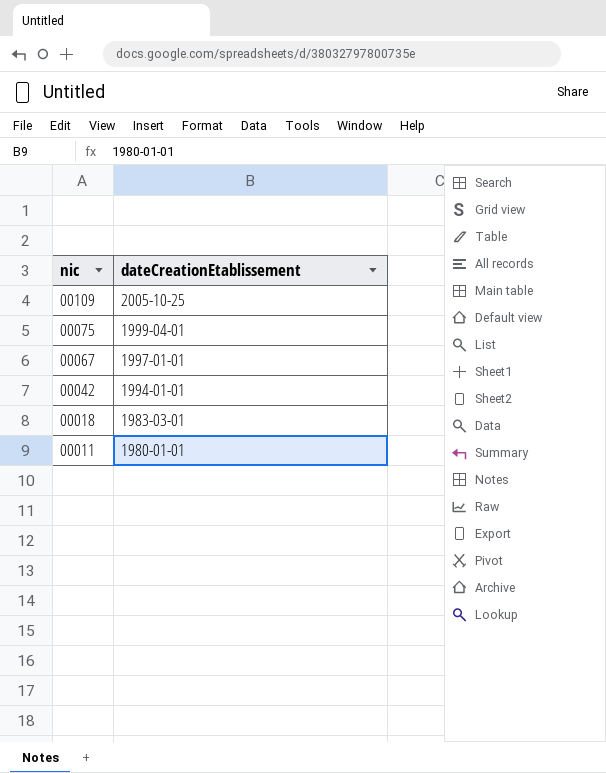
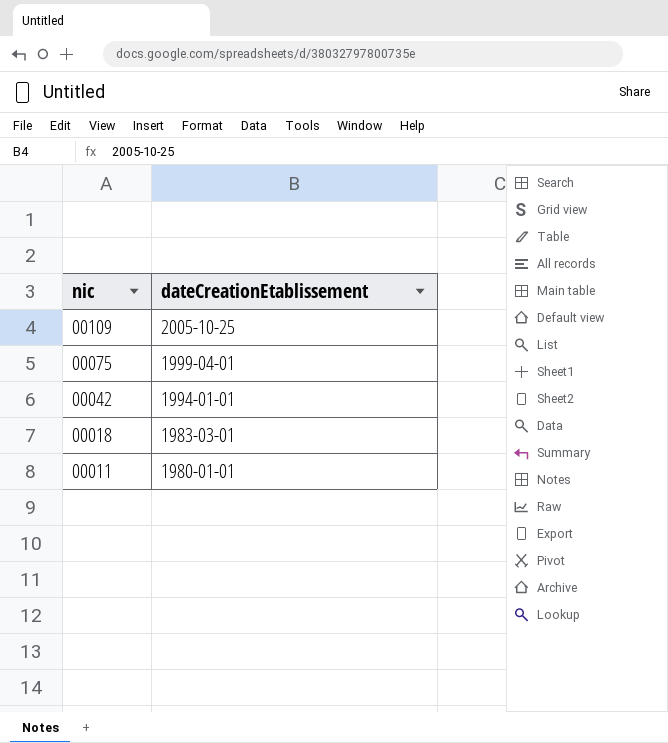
row 00067: 1997-01-01 -> none

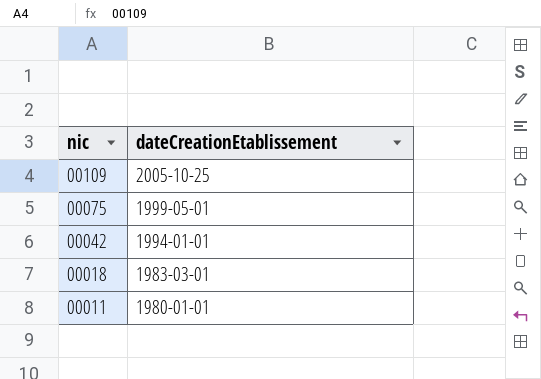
00075 | dateCreationEtablissement: 1999-04-01 -> 1999-05-01

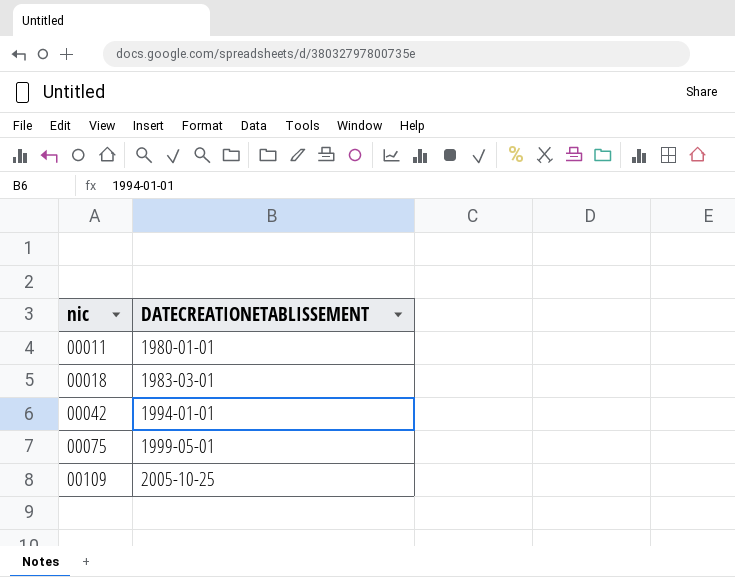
row order: nic descending -> nic ascending
column name: dateCreationEtablissement -> DATECREATIONETABLISSEMENT

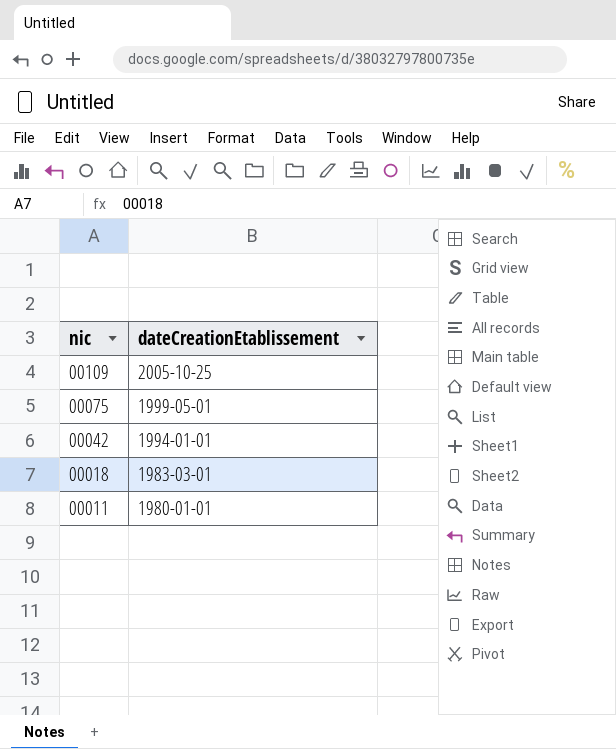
row order: nic ascending -> nic descending
column name: DATECREATIONETABLISSEMENT -> dateCreationEtablissement

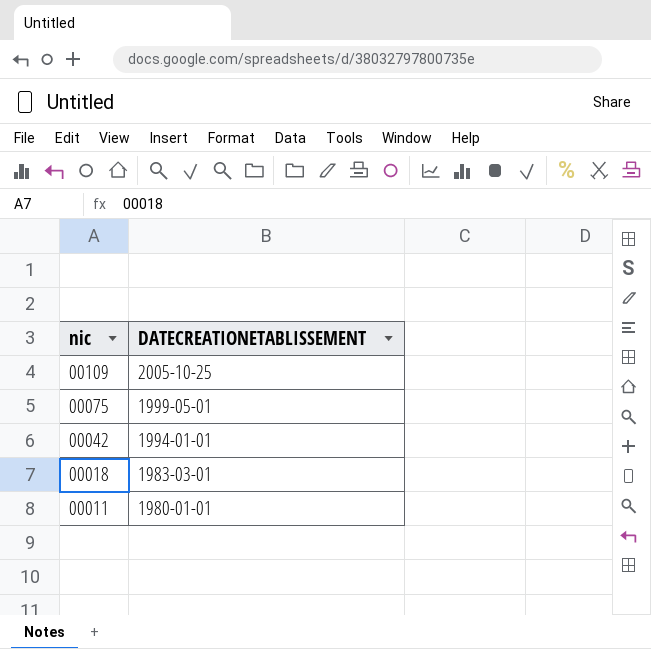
column name: dateCreationEtablissement -> DATECREATIONETABLISSEMENT

